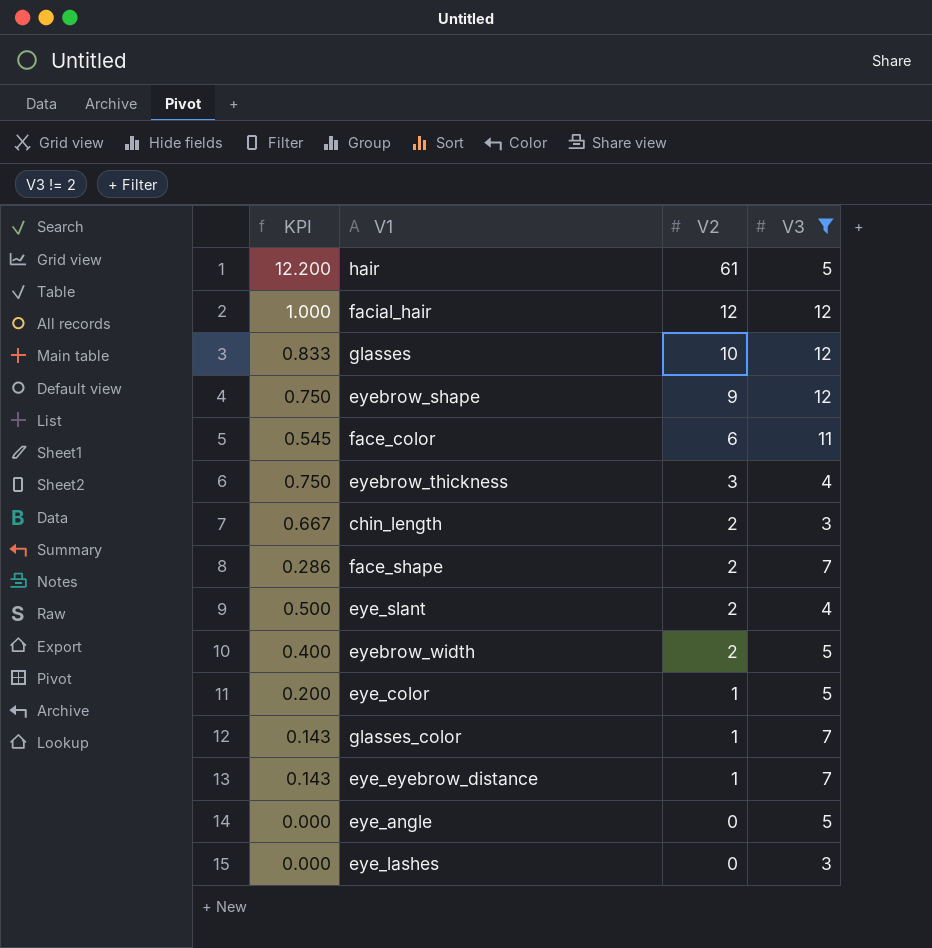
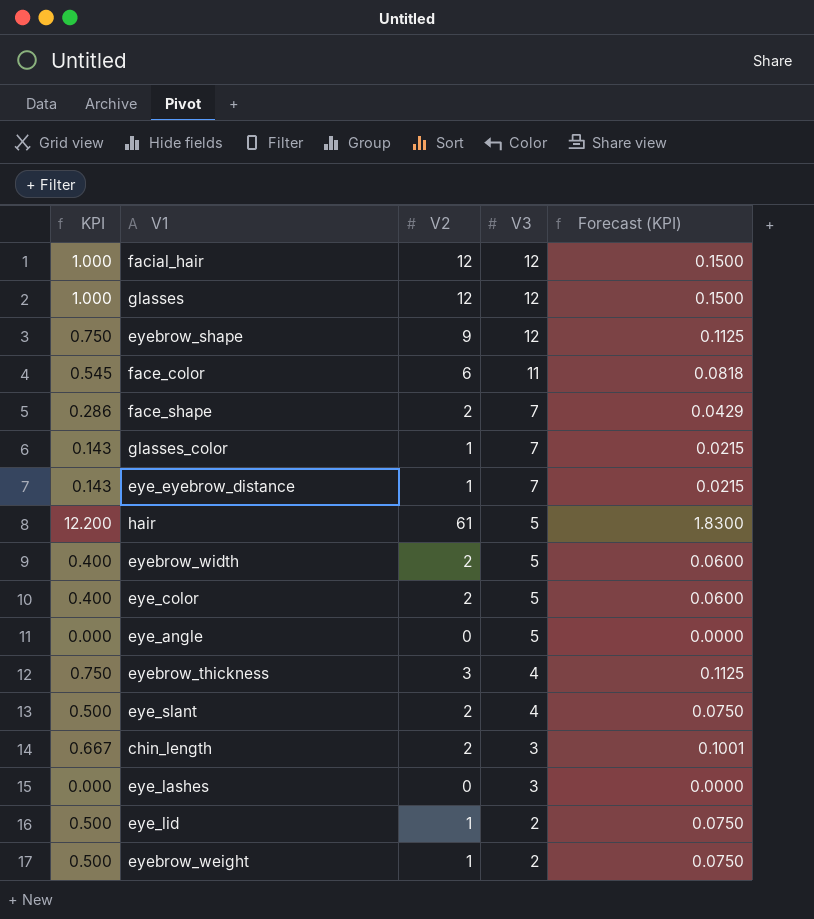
filter: V3 != 2 -> none
row order: V2 descending -> V3 descending
column Forecast (KPI) | formula: none -> [KPI] * 0.15
glasses | KPI: 0.833 -> 1.000
glasses | V2: 10 -> 12
eye_color | KPI: 0.200 -> 0.400
eye_color | V2: 1 -> 2

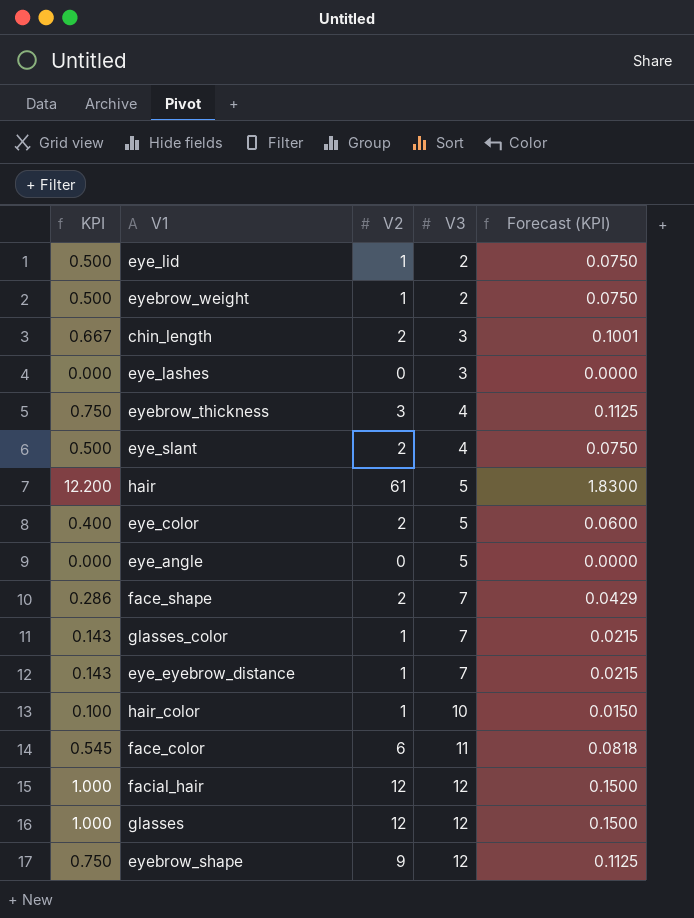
row order: V3 descending -> V3 ascending
row eyebrow_width: 0.400 | 2 | 5 | 0.0600 -> none
row hair_color: none -> 0.100 | 1 | 10 | 0.0150

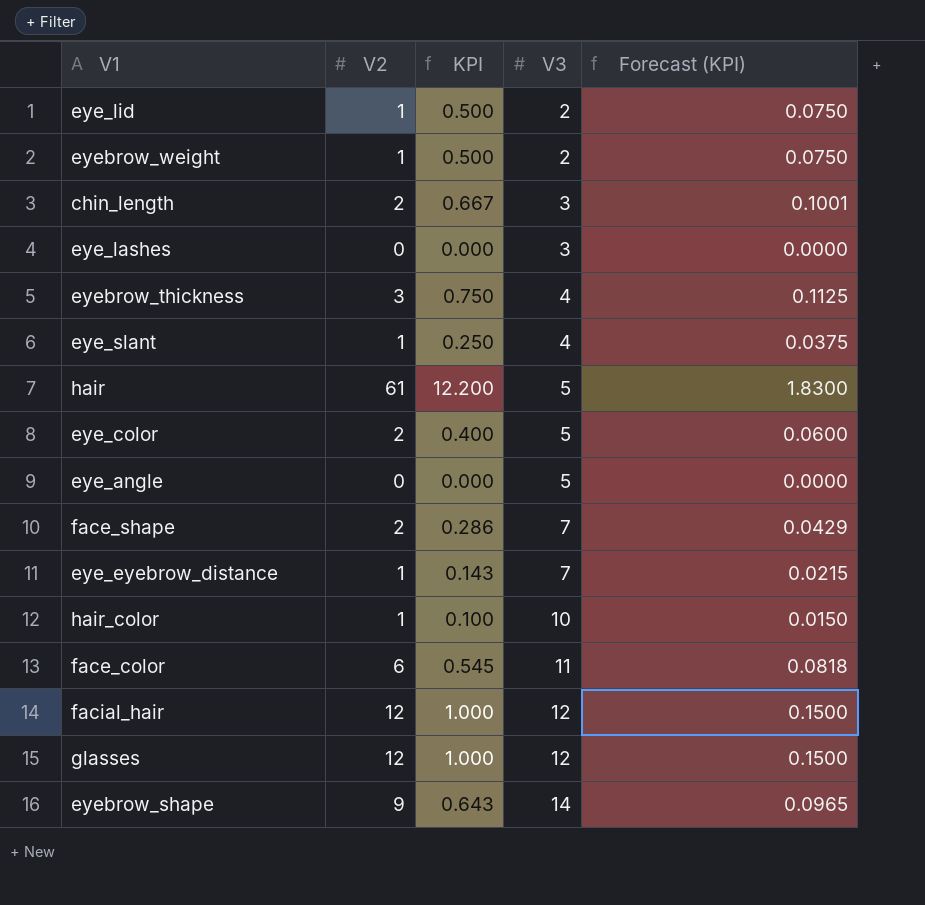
column KPI | position: 1 -> 3
row glasses_color: 0.143 | 1 | 7 | 0.0215 -> none
eye_slant | V2: 2 -> 1
eye_slant | KPI: 0.500 -> 0.250
eye_slant | Forecast (KPI): 0.0750 -> 0.0375
eyebrow_shape | KPI: 0.750 -> 0.643
eyebrow_shape | V3: 12 -> 14
eyebrow_shape | Forecast (KPI): 0.1125 -> 0.0965

